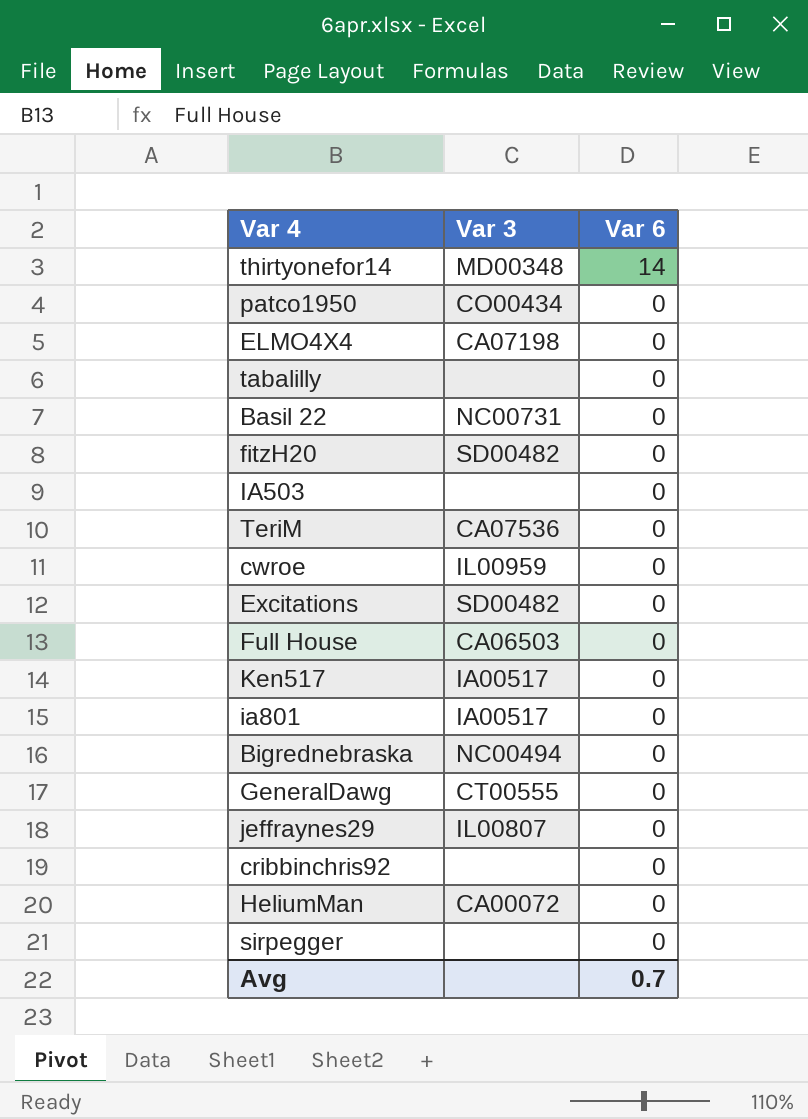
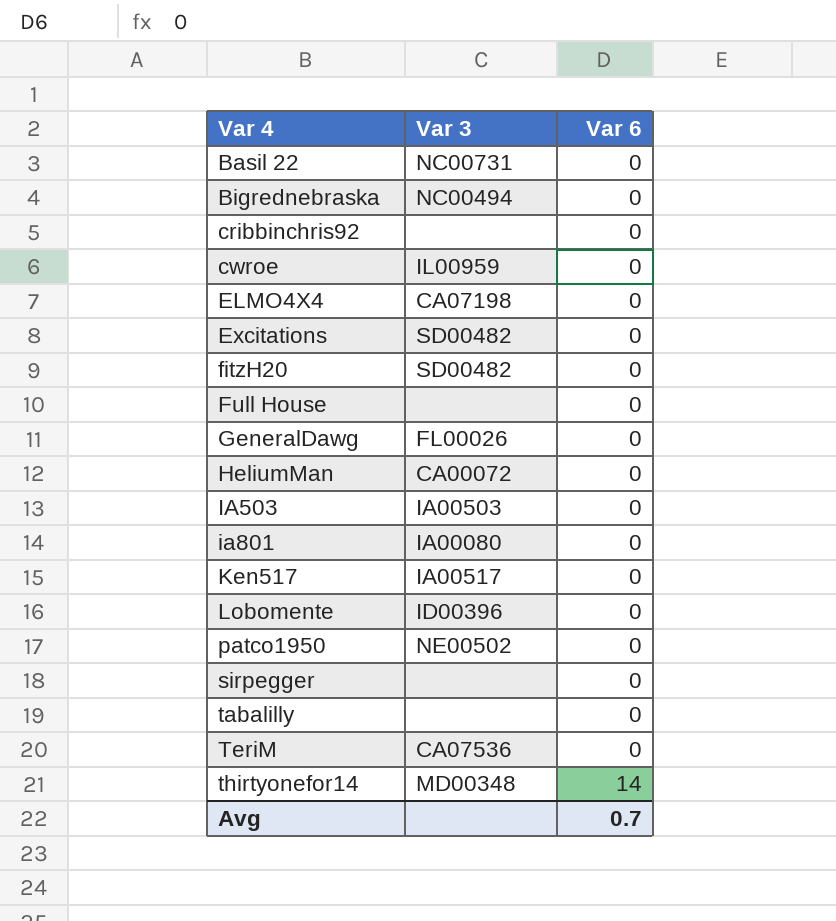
row order: Var 6 descending -> Var 4 ascending
row jeffraynes29: IL00807 | 0 -> none
Full House | Var 3: CA06503 -> none
GeneralDawg | Var 3: CT00555 -> FL00026
IA503 | Var 3: none -> IA00503
ia801 | Var 3: IA00517 -> IA00080
row Lobomente: none -> ID00396 | 0
patco1950 | Var 3: CO00434 -> NE00502

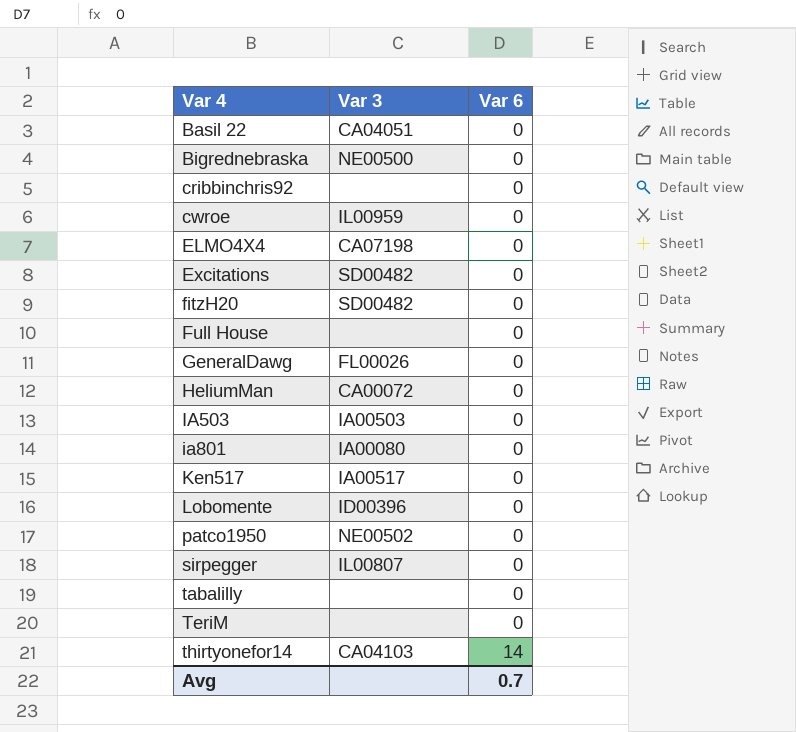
Basil 22 | Var 3: NC00731 -> CA04051
Bigrednebraska | Var 3: NC00494 -> NE00500
sirpegger | Var 3: none -> IL00807
TeriM | Var 3: CA07536 -> none
thirtyonefor14 | Var 3: MD00348 -> CA04103

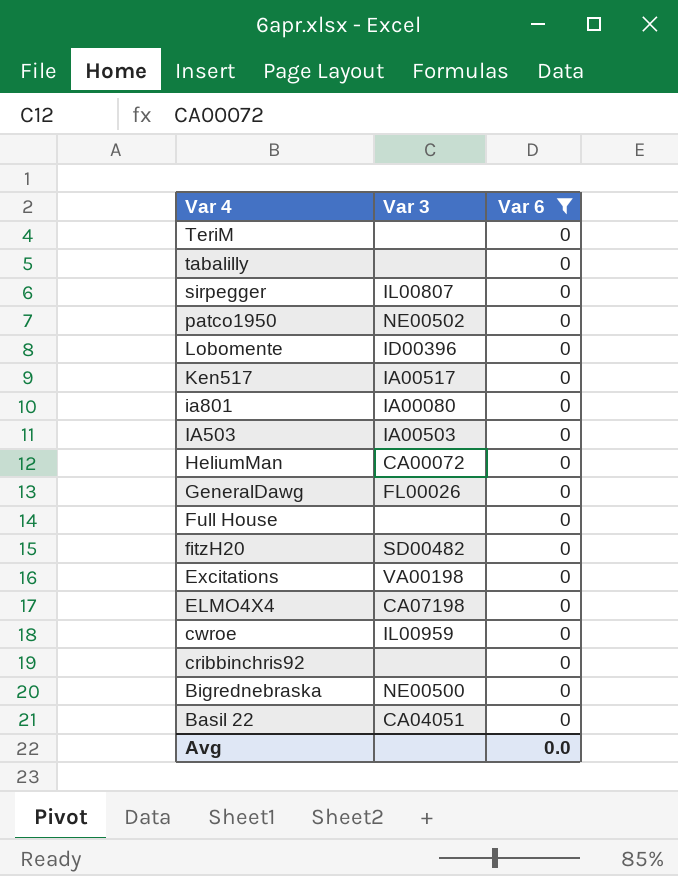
filter: none -> Var 6 = 0
row order: Var 4 ascending -> Var 4 descending
Excitations | Var 3: SD00482 -> VA00198
Avg | Var 6: 0.7 -> 0.0

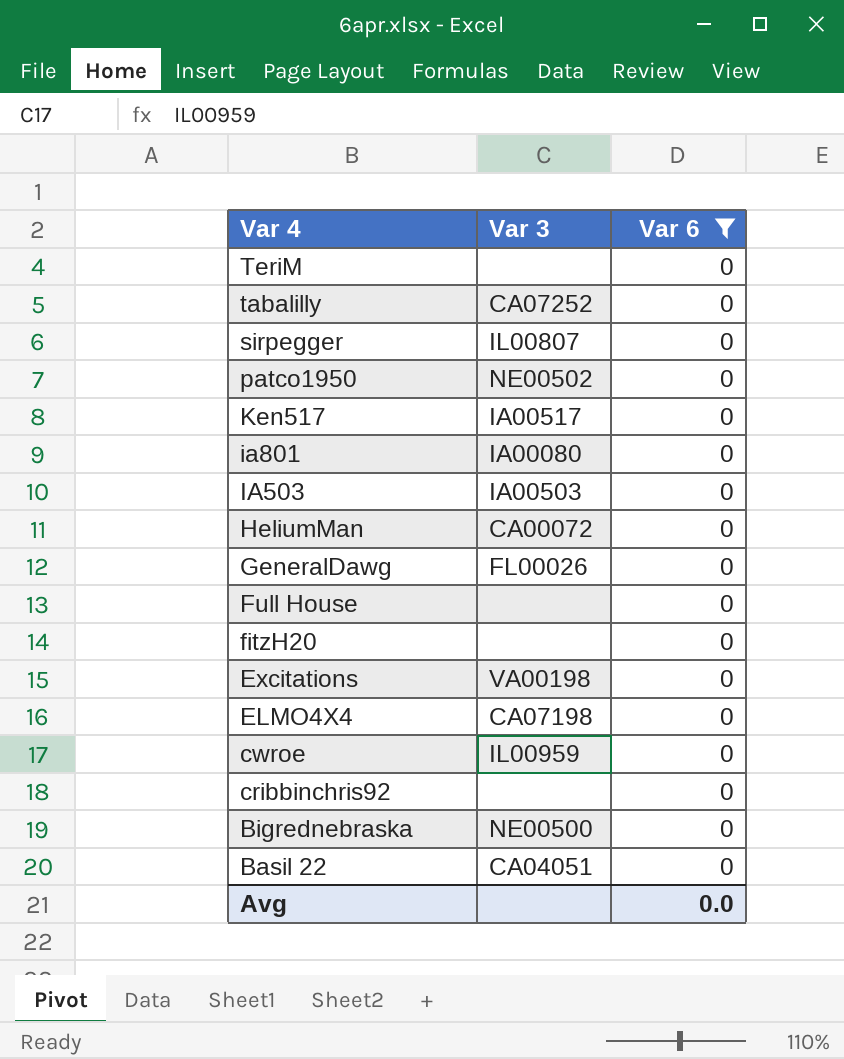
row Lobomente: ID00396 | 0 -> none
tabalilly | Var 3: none -> CA07252
fitzH20 | Var 3: SD00482 -> none

